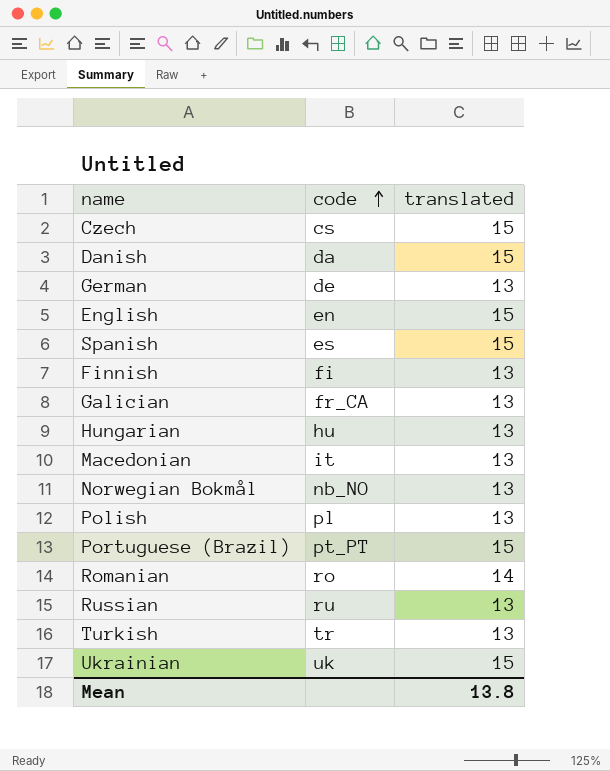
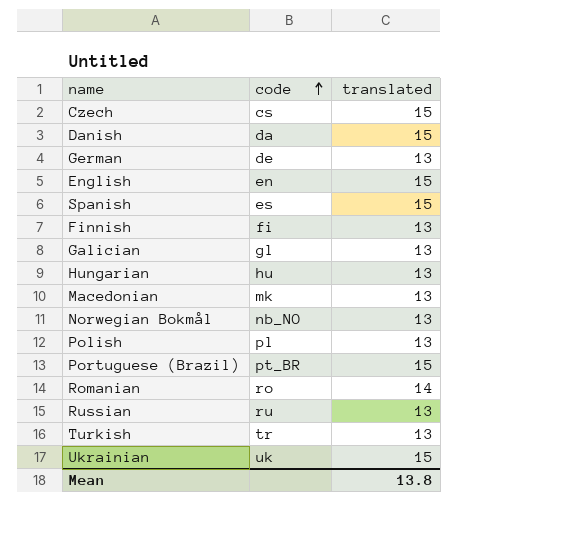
Galician | code: fr_CA -> gl
Macedonian | code: it -> mk
Portuguese (Brazil) | code: pt_PT -> pt_BR

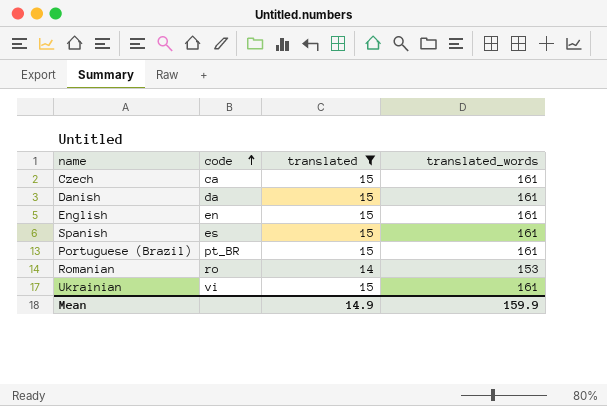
filter: none -> translated != 13
column translated_words | position: none -> 4
Czech | code: cs -> ca
Ukrainian | code: uk -> vi
Mean | translated: 13.8 -> 14.9

